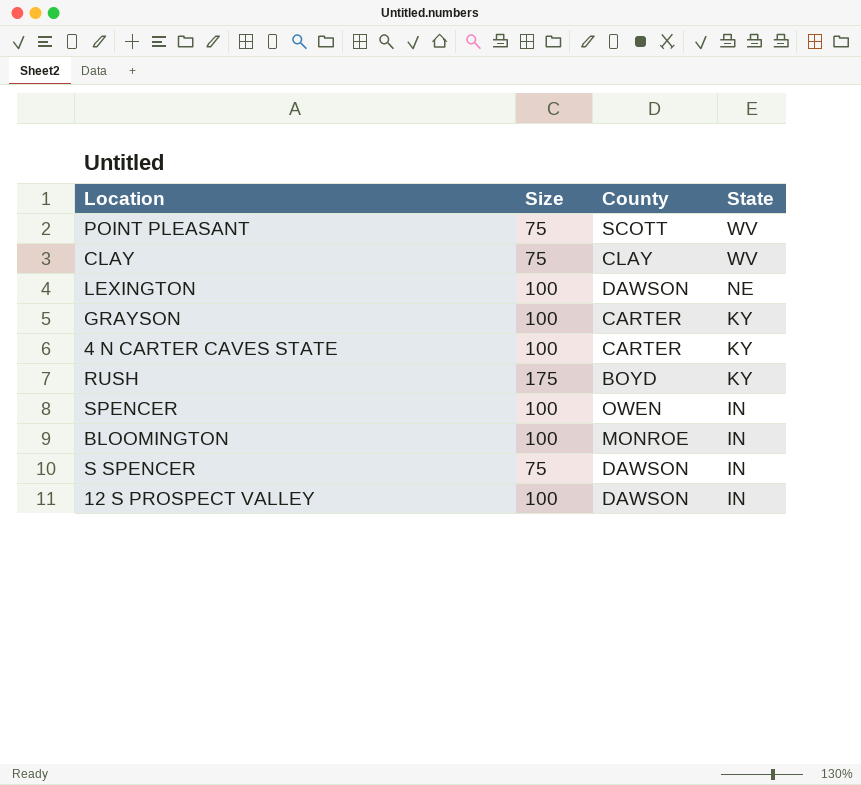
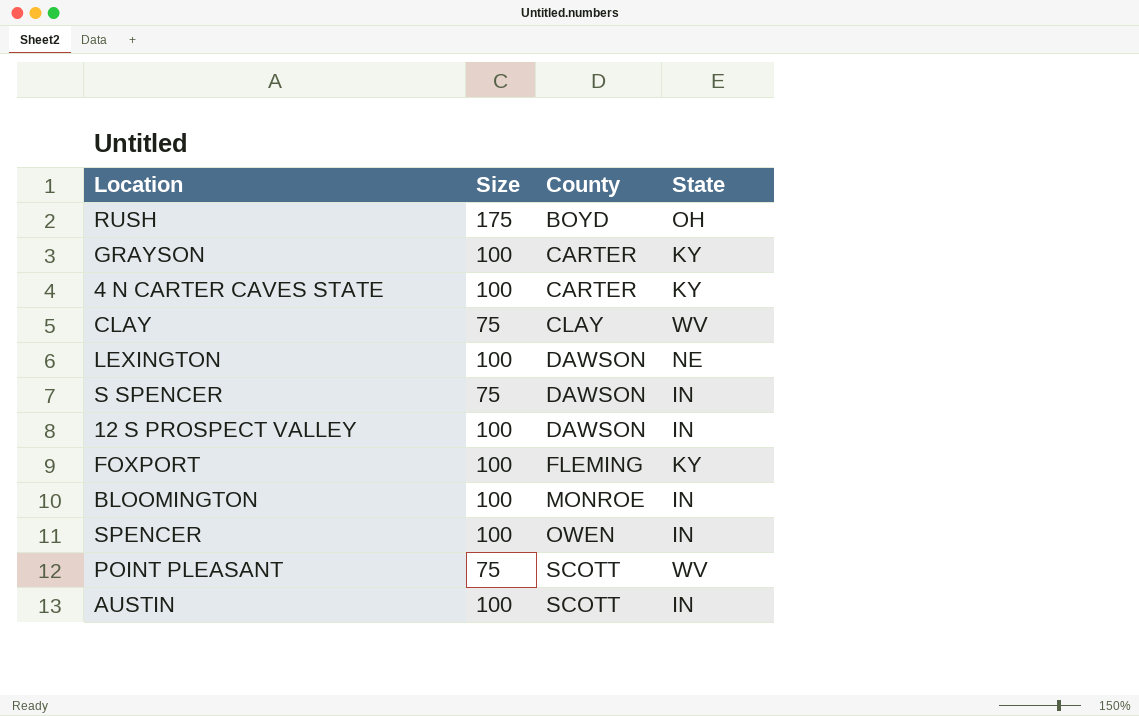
row order: State descending -> County ascending
RUSH | State: KY -> OH
row FOXPORT: none -> 100 | FLEMING | KY
row AUSTIN: none -> 100 | SCOTT | IN

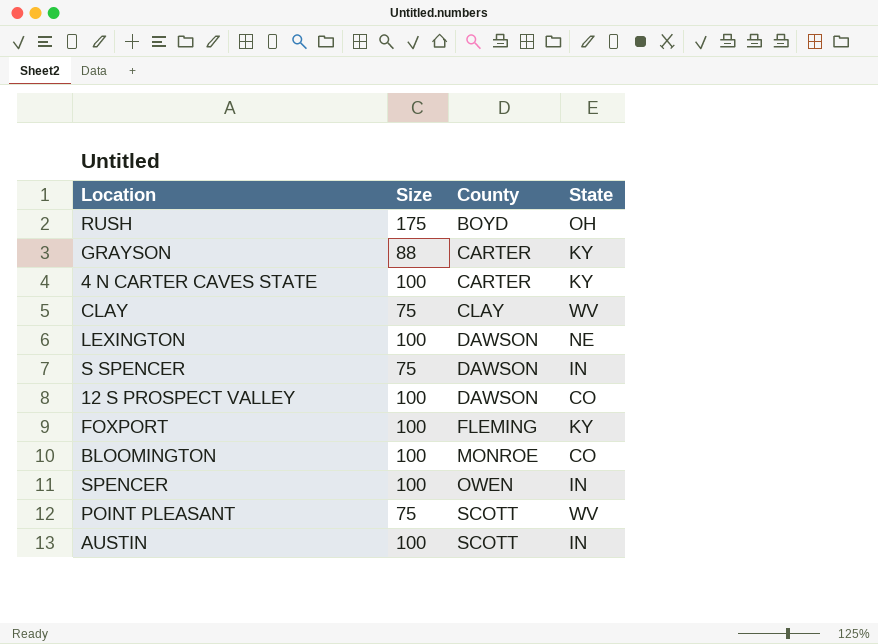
GRAYSON | Size: 100 -> 88
12 S PROSPECT VALLEY | State: IN -> CO
BLOOMINGTON | State: IN -> CO

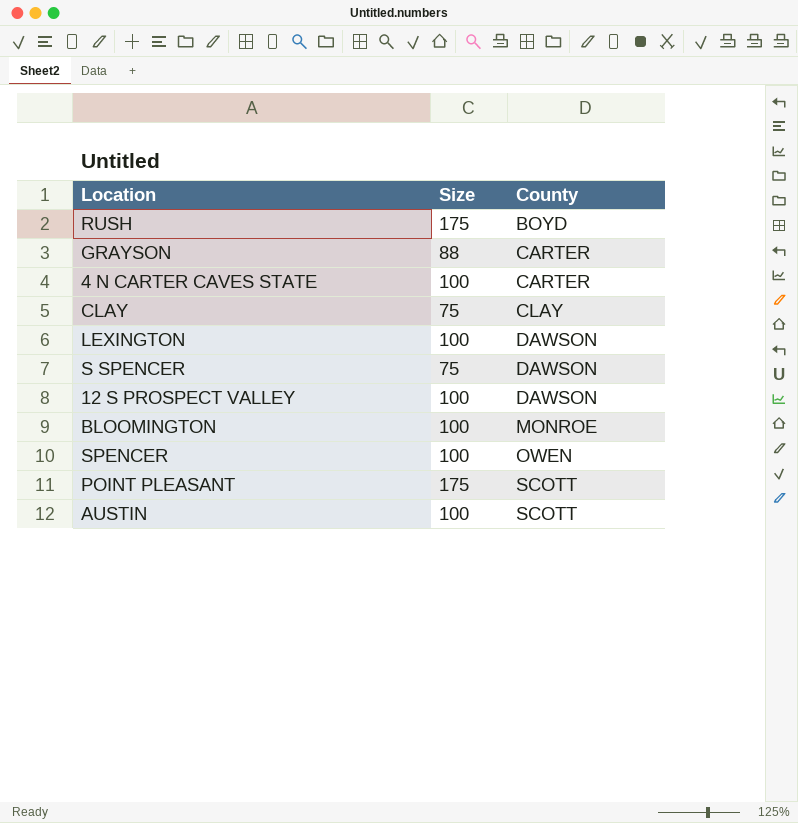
column State | position: 4 -> none
row FOXPORT: 100 | FLEMING | KY -> none
POINT PLEASANT | Size: 75 -> 175

